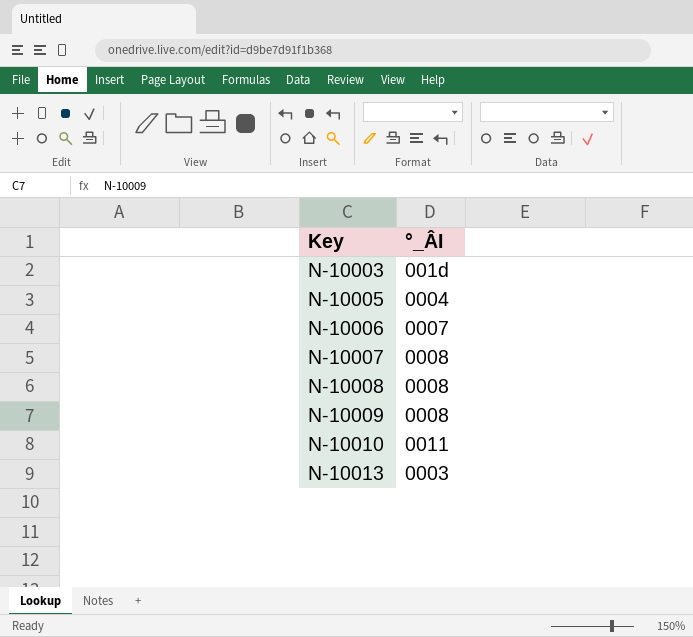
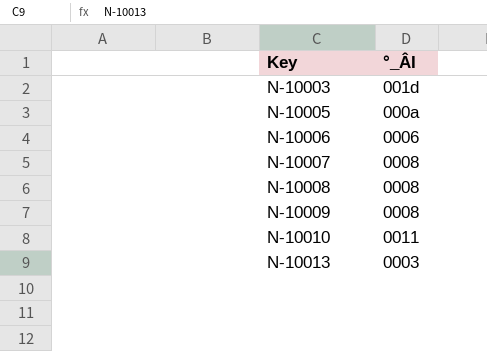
N-10005 | °_ÂI: 0004 -> 000a
N-10006 | °_ÂI: 0007 -> 0006

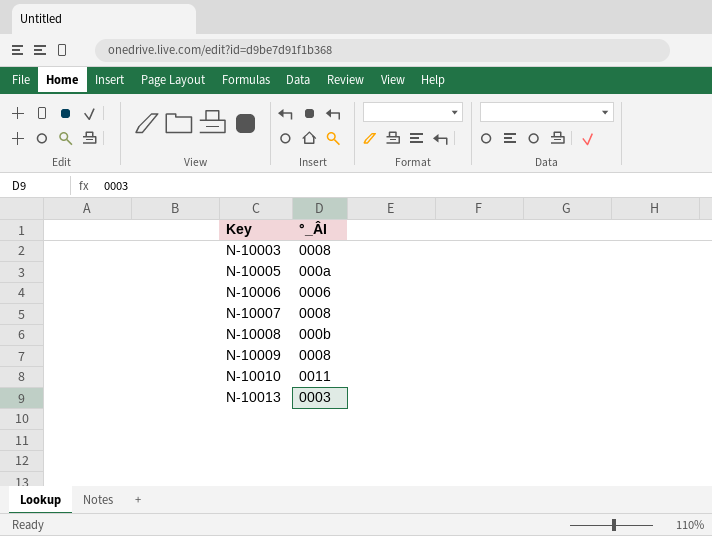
N-10003 | °_ÂI: 001d -> 0008
N-10008 | °_ÂI: 0008 -> 000b

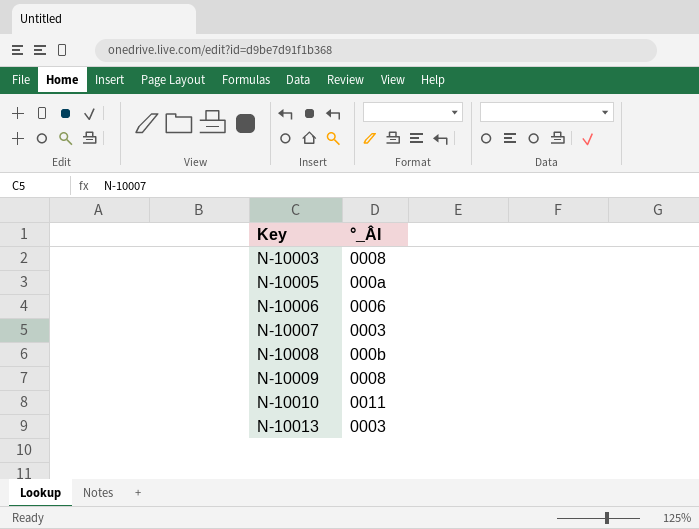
N-10007 | °_ÂI: 0008 -> 0003

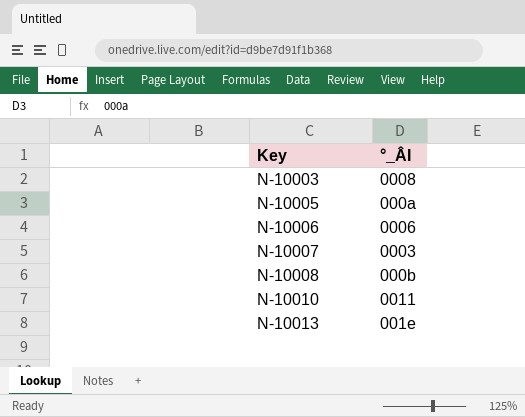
row N-10009: 0008 -> none
N-10013 | °_ÂI: 0003 -> 001e

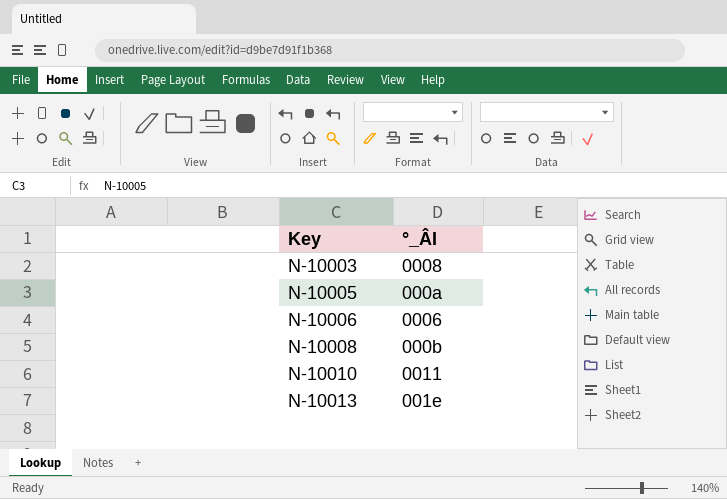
row N-10007: 0003 -> none

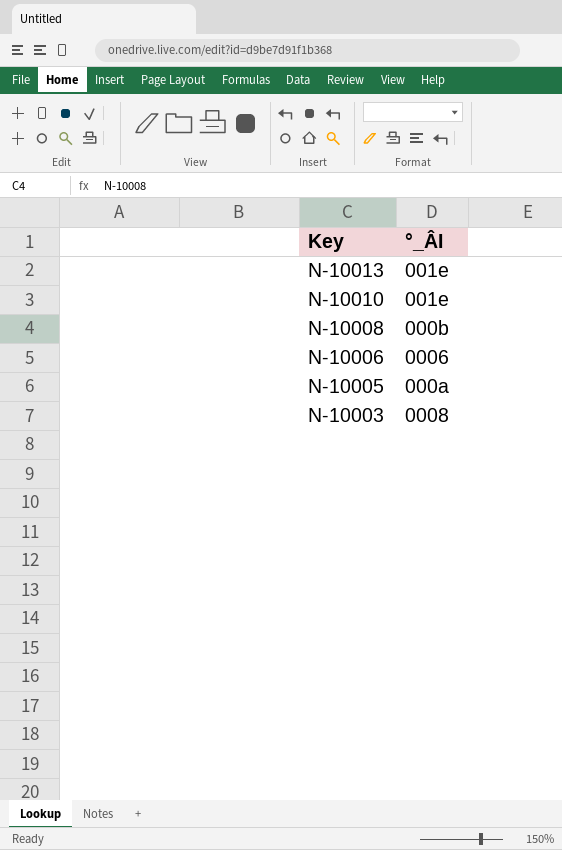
row order: Key ascending -> Key descending
N-10010 | °_ÂI: 0011 -> 001e

